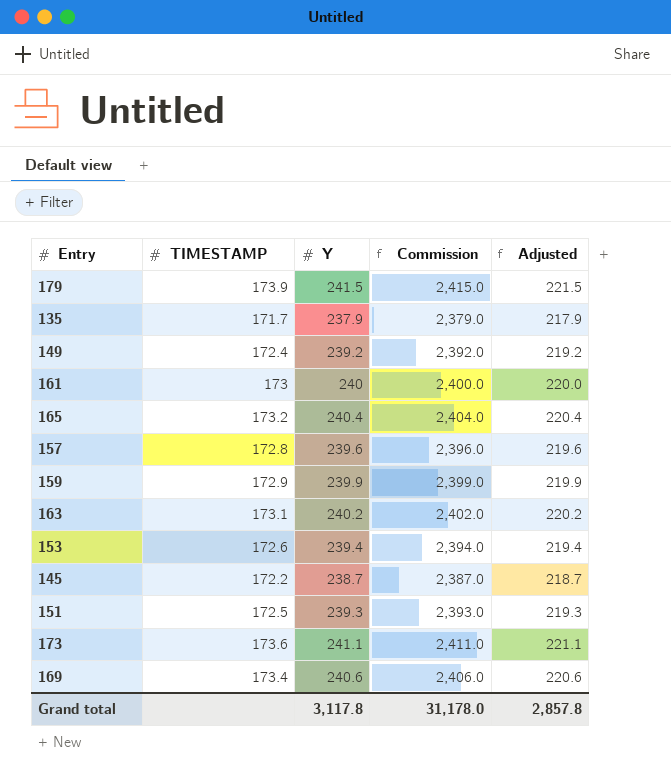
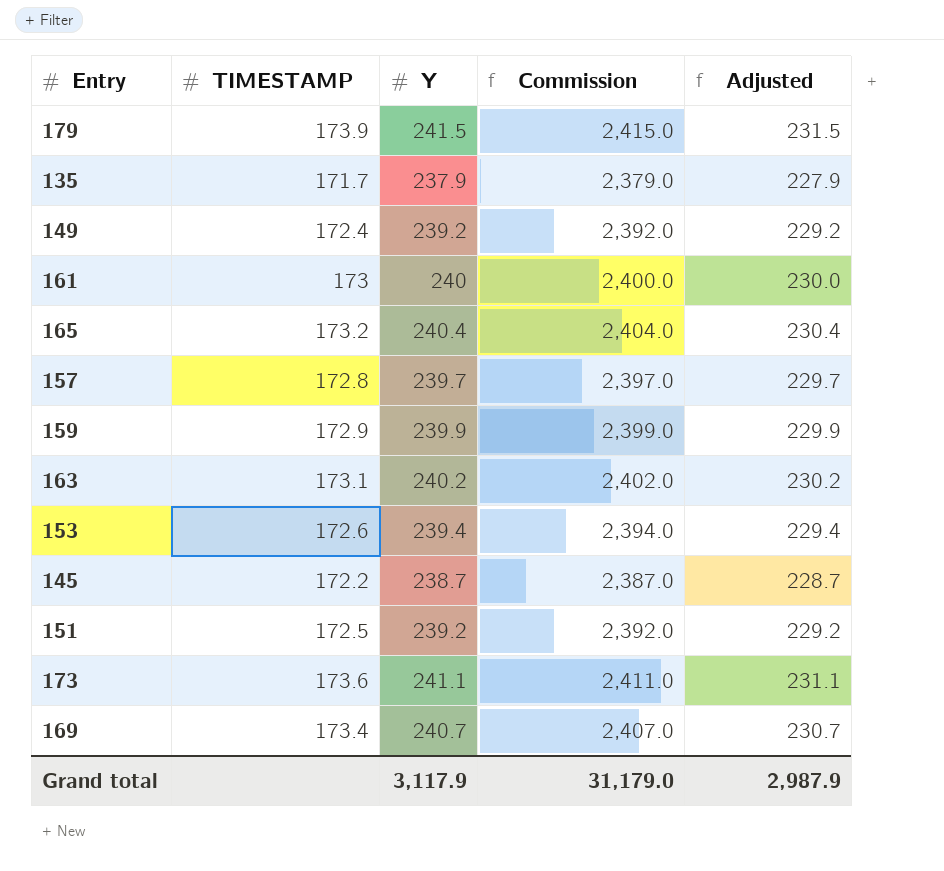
column Adjusted | formula: [Y] - 20 -> [Y] - 10
157 | Y: 239.6 -> 239.7
157 | Commission: 2,396.0 -> 2,397.0
151 | Y: 239.3 -> 239.2
151 | Commission: 2,393.0 -> 2,392.0
169 | Y: 240.6 -> 240.7
169 | Commission: 2,406.0 -> 2,407.0
Grand total | Y: 3,117.8 -> 3,117.9
Grand total | Commission: 31,178.0 -> 31,179.0
Grand total | Adjusted: 2,857.8 -> 2,987.9

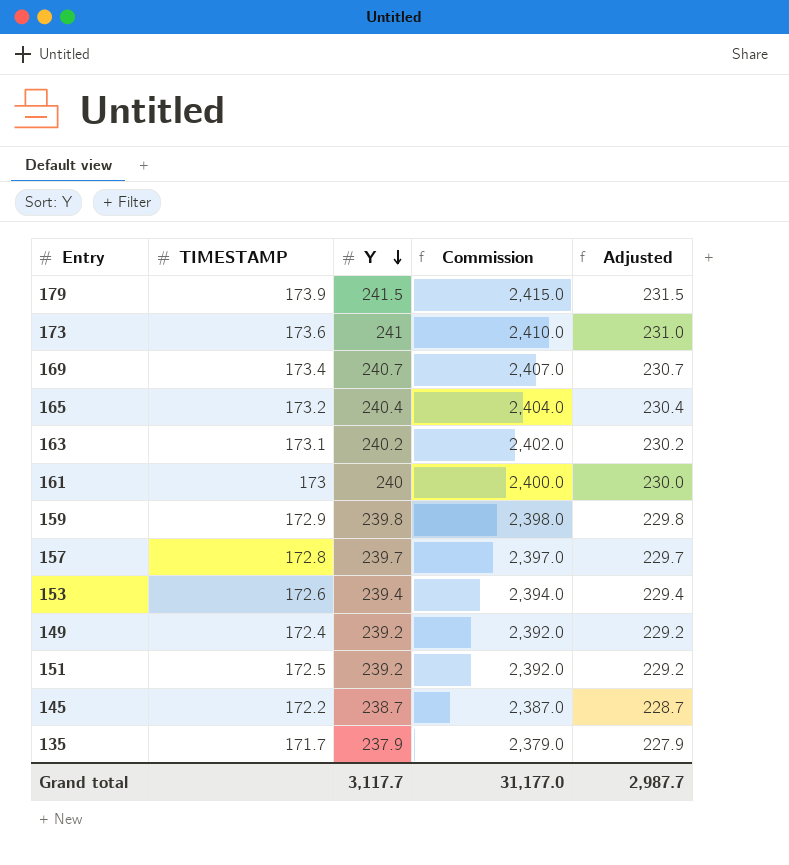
row order: none -> Y descending
173 | Y: 241.1 -> 241
173 | Commission: 2,411.0 -> 2,410.0
173 | Adjusted: 231.1 -> 231.0
159 | Y: 239.9 -> 239.8
159 | Commission: 2,399.0 -> 2,398.0
159 | Adjusted: 229.9 -> 229.8
Grand total | Y: 3,117.9 -> 3,117.7
Grand total | Commission: 31,179.0 -> 31,177.0
Grand total | Adjusted: 2,987.9 -> 2,987.7

